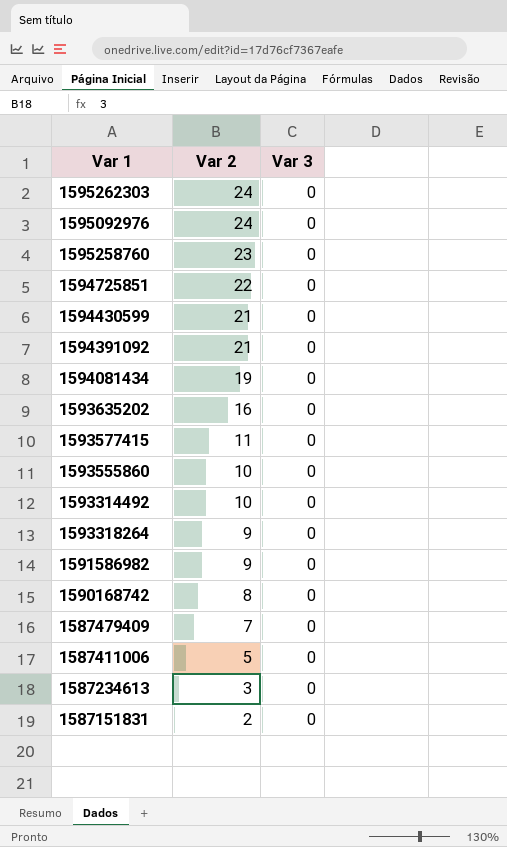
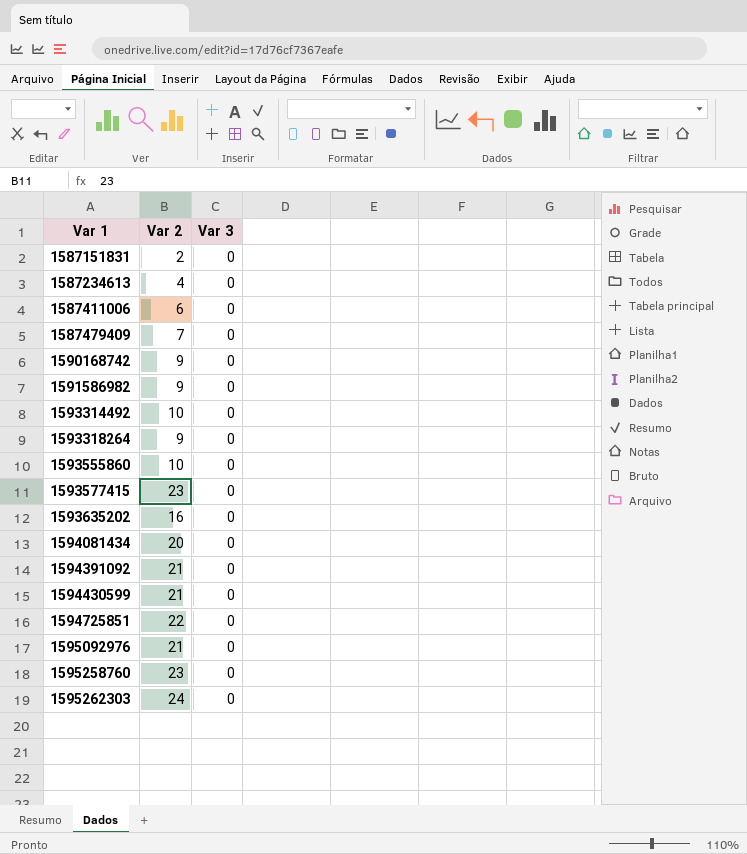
row order: Var 2 descending -> Var 1 ascending
1587234613 | Var 2: 3 -> 4
1587411006 | Var 2: 5 -> 6
1590168742 | Var 2: 8 -> 9
1593577415 | Var 2: 11 -> 23
1594081434 | Var 2: 19 -> 20
1595092976 | Var 2: 24 -> 21

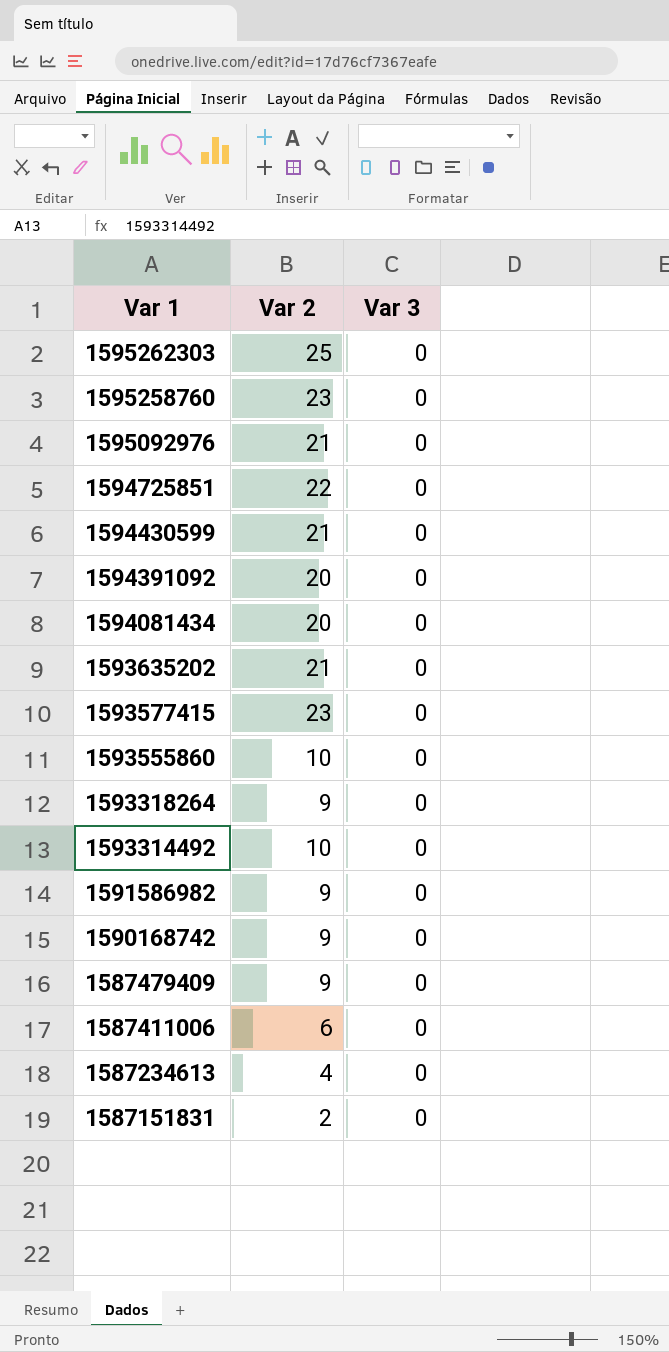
row order: Var 1 ascending -> Var 1 descending
1595262303 | Var 2: 24 -> 25
1594391092 | Var 2: 21 -> 20
1593635202 | Var 2: 16 -> 21
1587479409 | Var 2: 7 -> 9

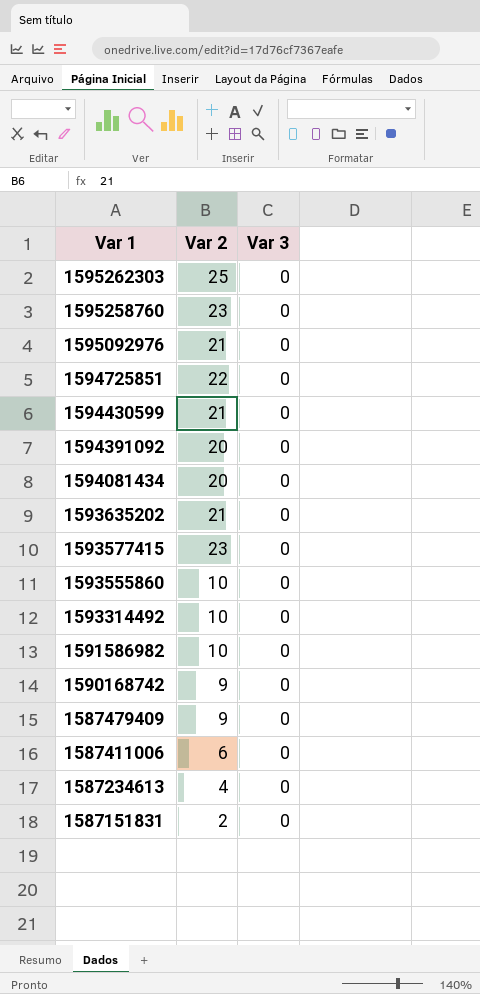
row 1593318264: 9 | 0 -> none
1591586982 | Var 2: 9 -> 10

